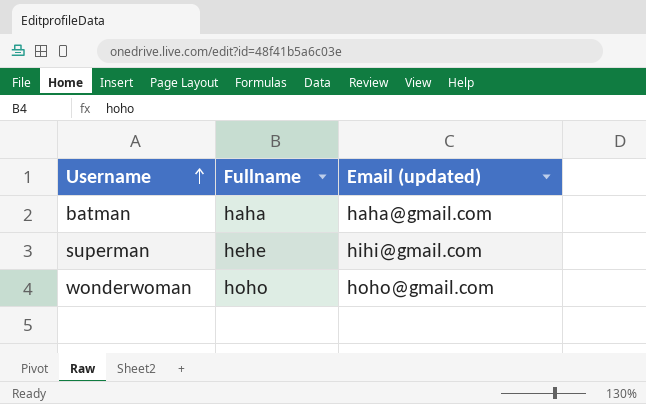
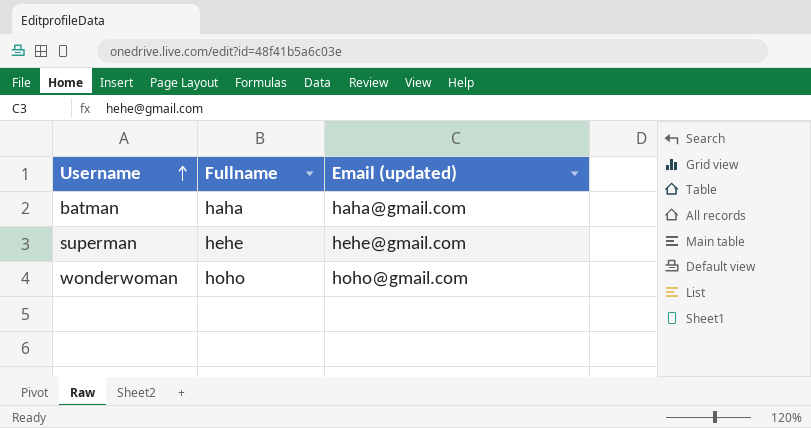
superman | Email (updated): hihi@gmail.com -> hehe@gmail.com

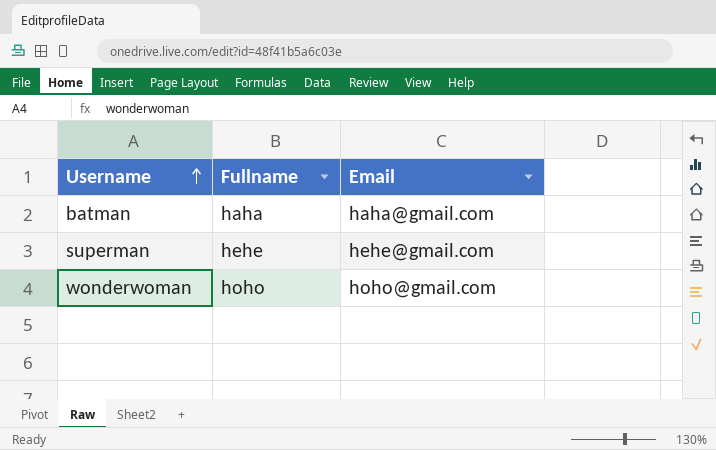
column name: Email (updated) -> Email

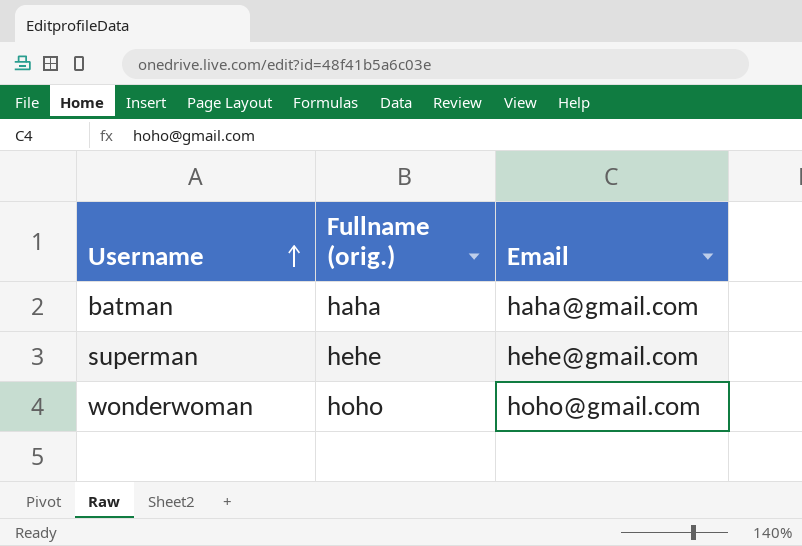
column name: Fullname -> Fullname (orig.)

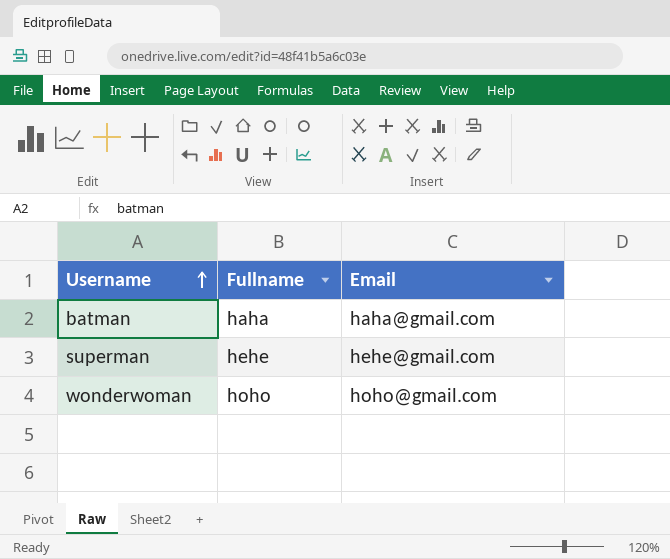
column name: Fullname (orig.) -> Fullname

